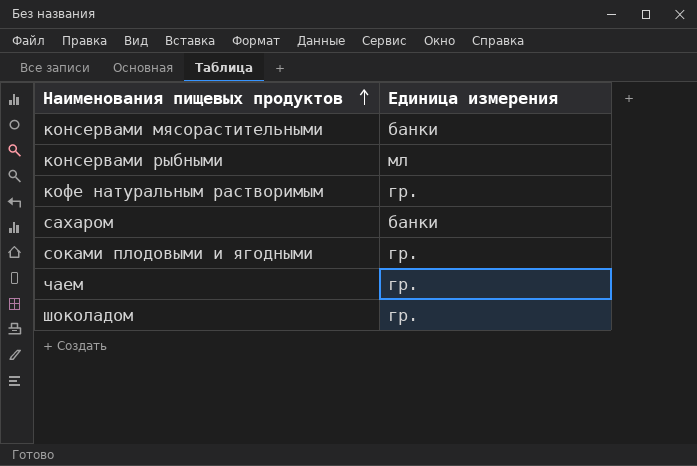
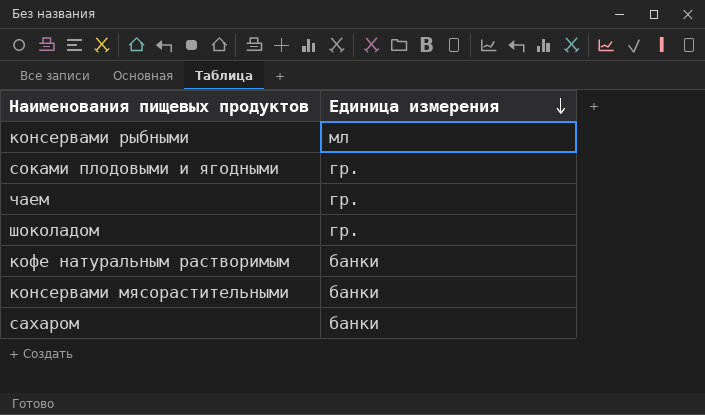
row order: Наименования пищевых продуктов ascending -> Единица измерения descending
кофе натуральным растворимым | Единица измерения: гр. -> банки

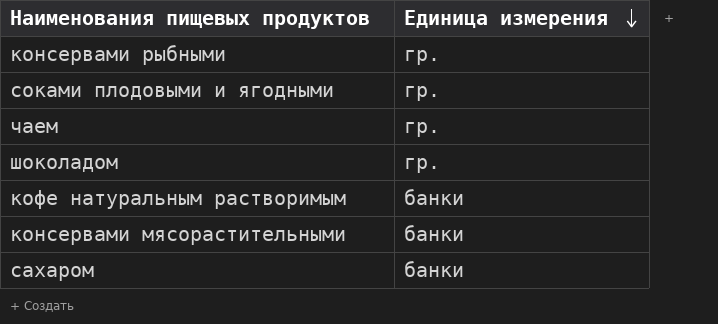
консервами рыбными | Единица измерения: мл -> гр.

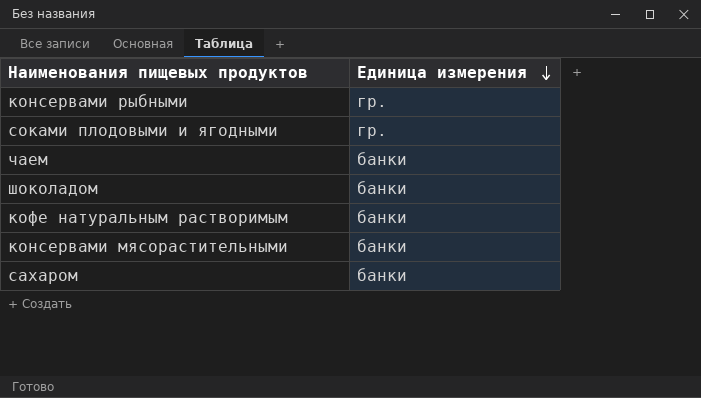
чаем | Единица измерения: гр. -> банки
шоколадом | Единица измерения: гр. -> банки

